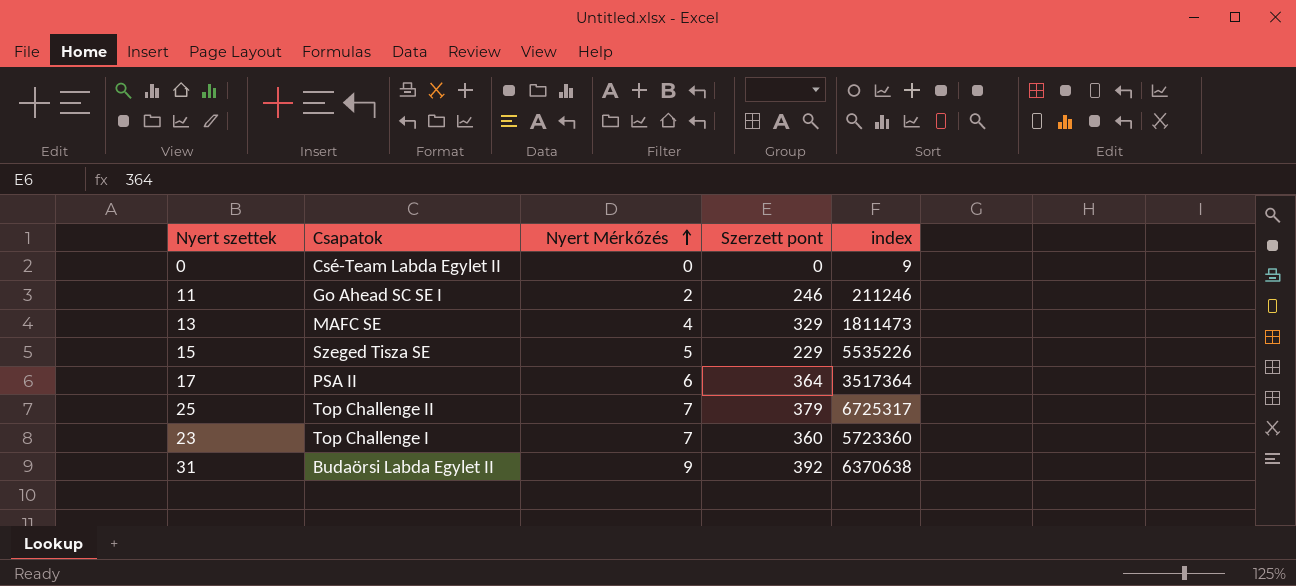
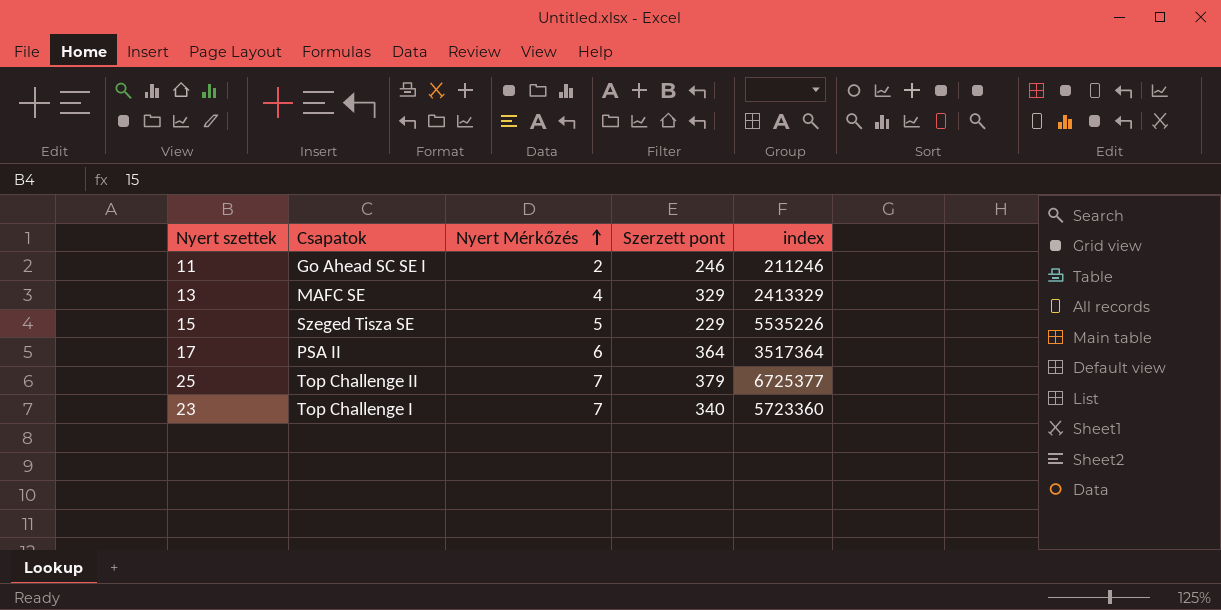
row 0: Csé-Team Labda Egylet II | 0 | 0 | 9 -> none
row 31: Budaörsi Labda Egylet II | 9 | 392 | 6370638 -> none
13 | index: 1811473 -> 2413329
25 | index: 6725317 -> 6725377
23 | Szerzett pont: 360 -> 340

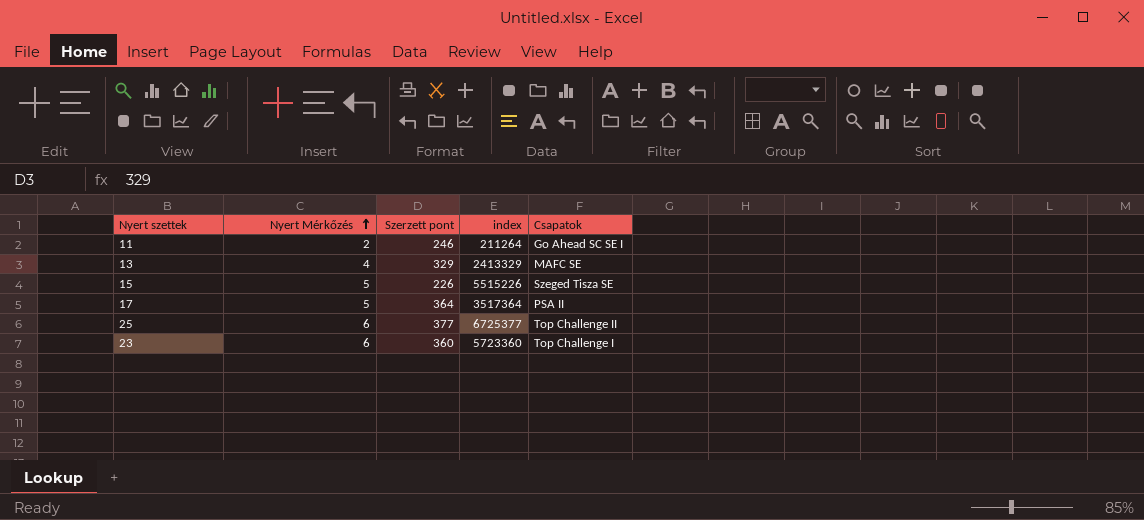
column Csapatok | position: 2 -> 5
11 | index: 211246 -> 211264
15 | Szerzett pont: 229 -> 226
15 | index: 5535226 -> 5515226
17 | Nyert Mérkőzés: 6 -> 5
25 | Nyert Mérkőzés: 7 -> 6
25 | Szerzett pont: 379 -> 377
23 | Nyert Mérkőzés: 7 -> 6
23 | Szerzett pont: 340 -> 360

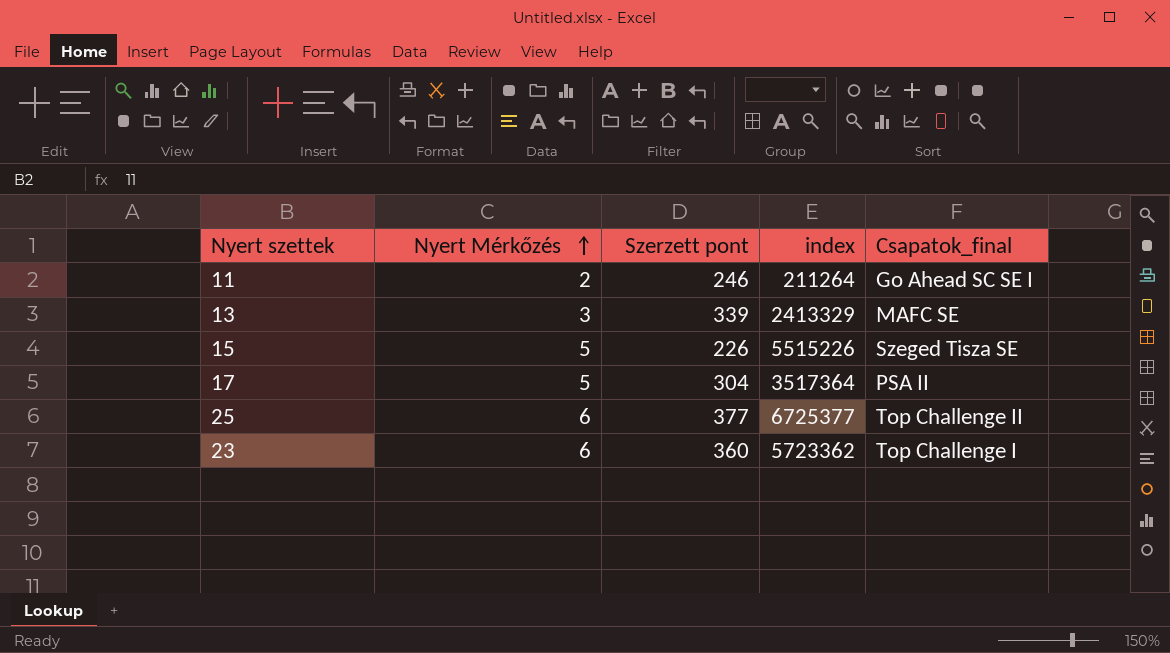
column name: Csapatok -> Csapatok_final
13 | Nyert Mérkőzés: 4 -> 3
13 | Szerzett pont: 329 -> 339
17 | Szerzett pont: 364 -> 304
23 | index: 5723360 -> 5723362

